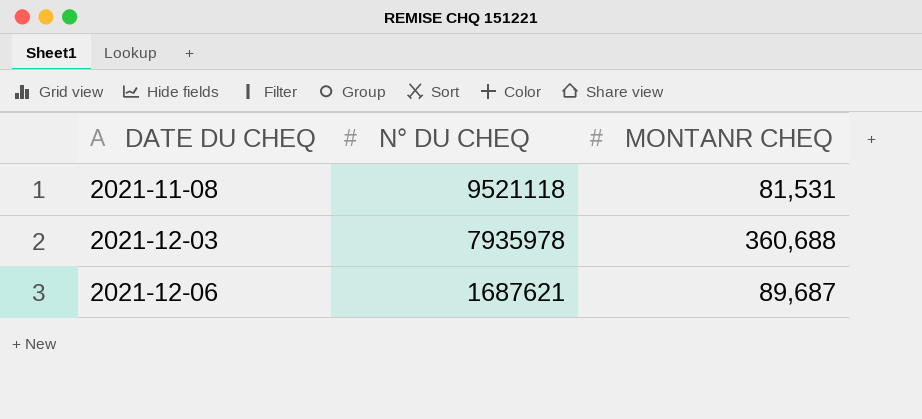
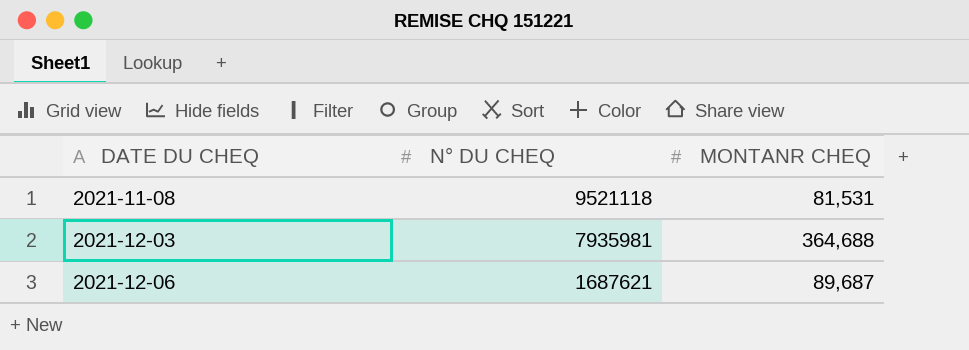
2021-12-03 | N° DU CHEQ: 7935978 -> 7935981
2021-12-03 | MONTANR CHEQ: 360,688 -> 364,688

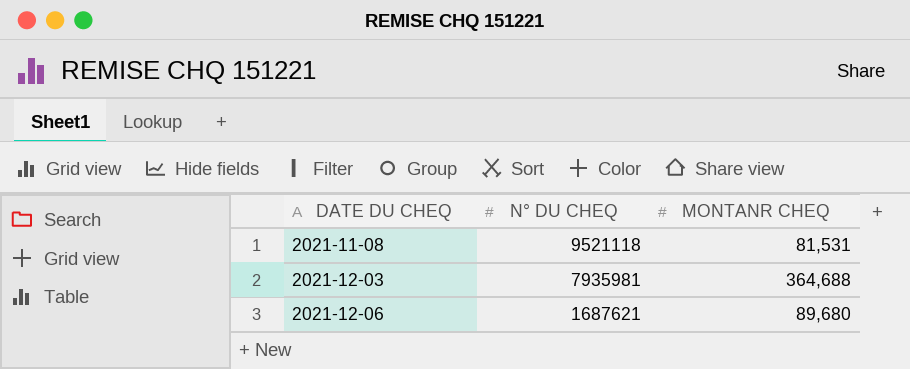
2021-12-06 | MONTANR CHEQ: 89,687 -> 89,680

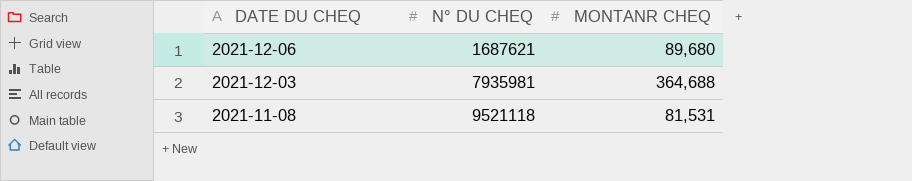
row order: DATE DU CHEQ ascending -> DATE DU CHEQ descending

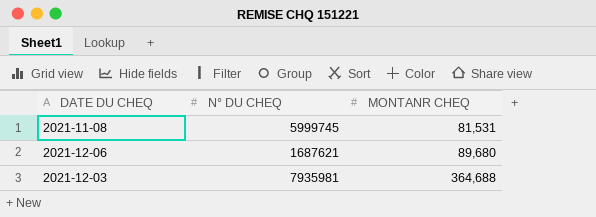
row order: DATE DU CHEQ descending -> MONTANR CHEQ ascending
2021-11-08 | N° DU CHEQ: 9521118 -> 5999745

